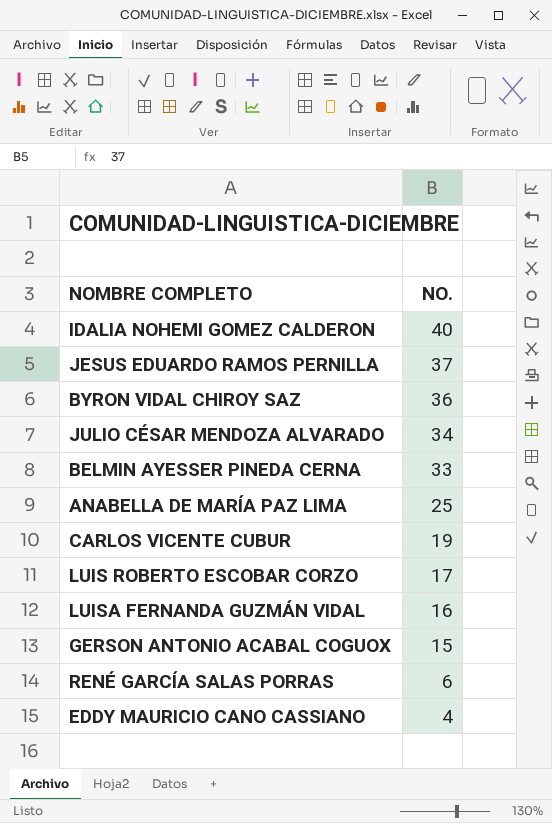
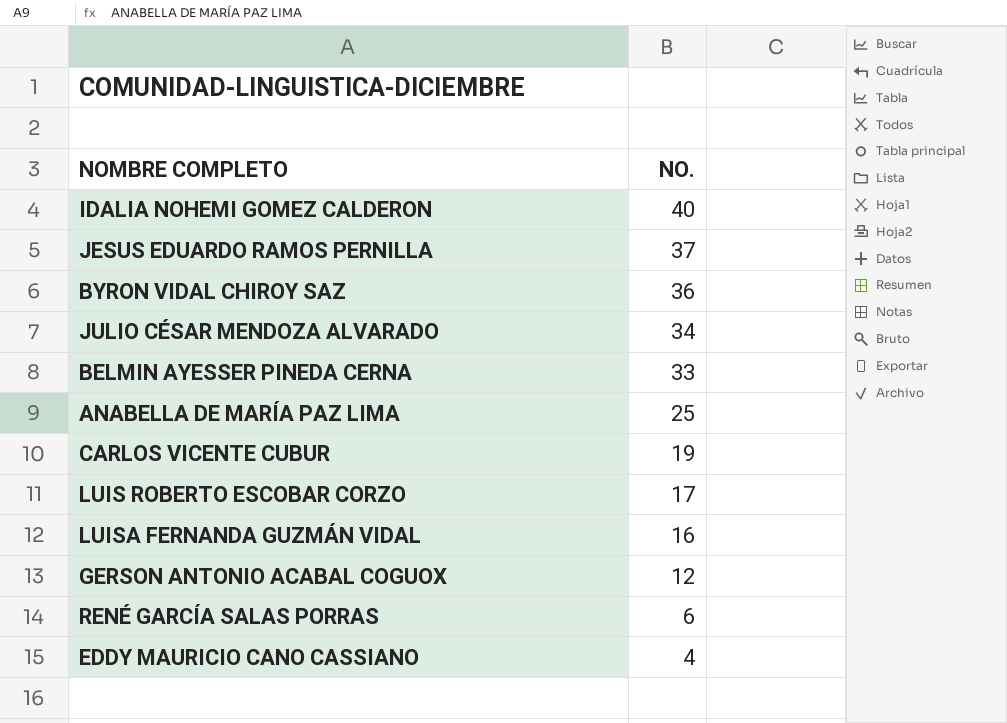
GERSON ANTONIO ACABAL COGUOX | NO.: 15 -> 12

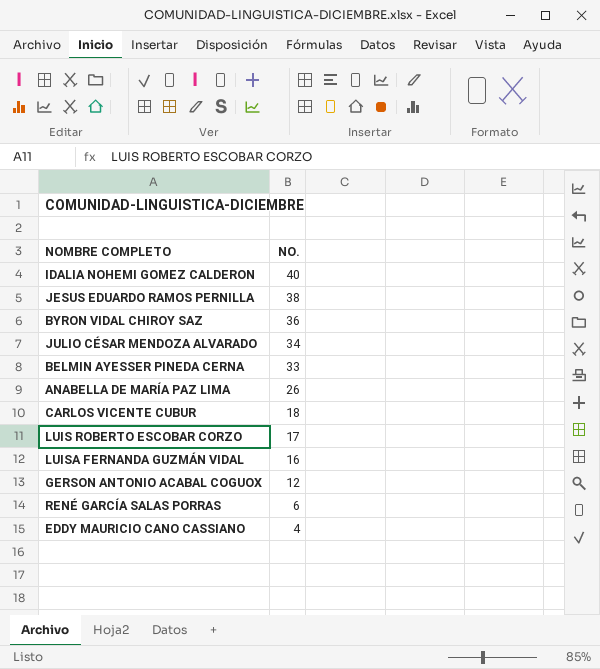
JESUS EDUARDO RAMOS PERNILLA | NO.: 37 -> 38
ANABELLA DE MARÍA PAZ LIMA | NO.: 25 -> 26
CARLOS VICENTE CUBUR | NO.: 19 -> 18

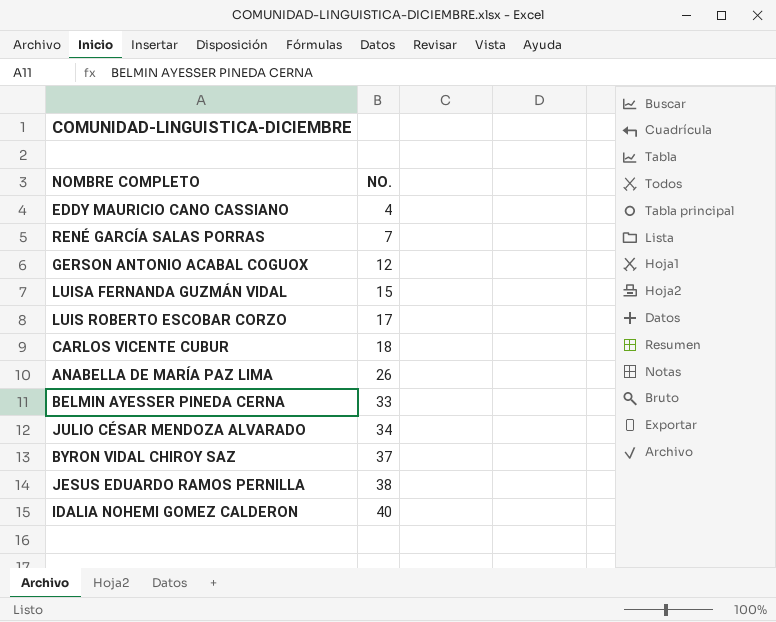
row order: NO. descending -> NO. ascending
RENÉ GARCÍA SALAS PORRAS | NO.: 6 -> 7
LUISA FERNANDA GUZMÁN VIDAL | NO.: 16 -> 15
BYRON VIDAL CHIROY SAZ | NO.: 36 -> 37

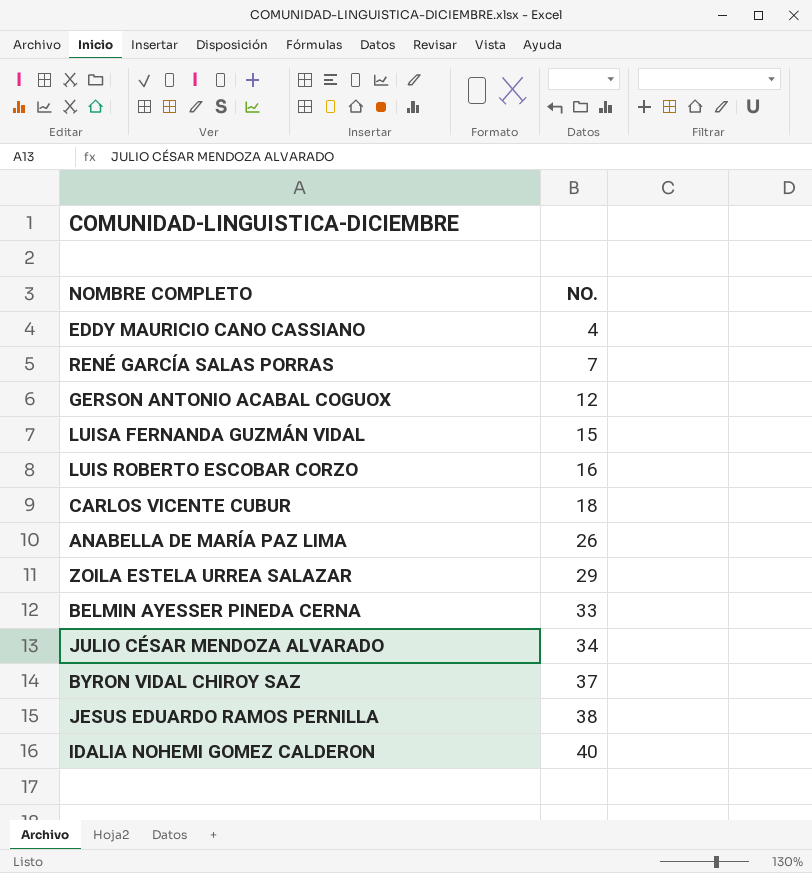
LUIS ROBERTO ESCOBAR CORZO | NO.: 17 -> 16
row ZOILA ESTELA URREA SALAZAR: none -> 29

